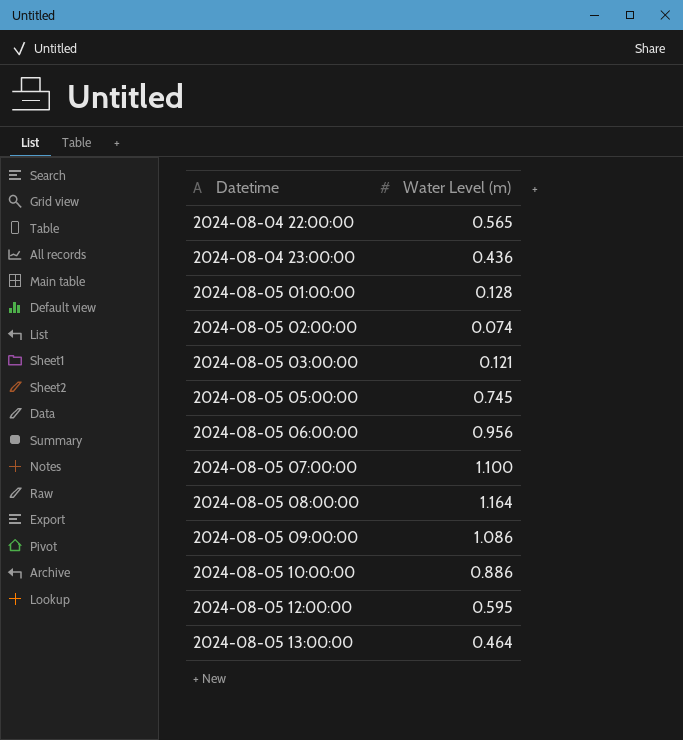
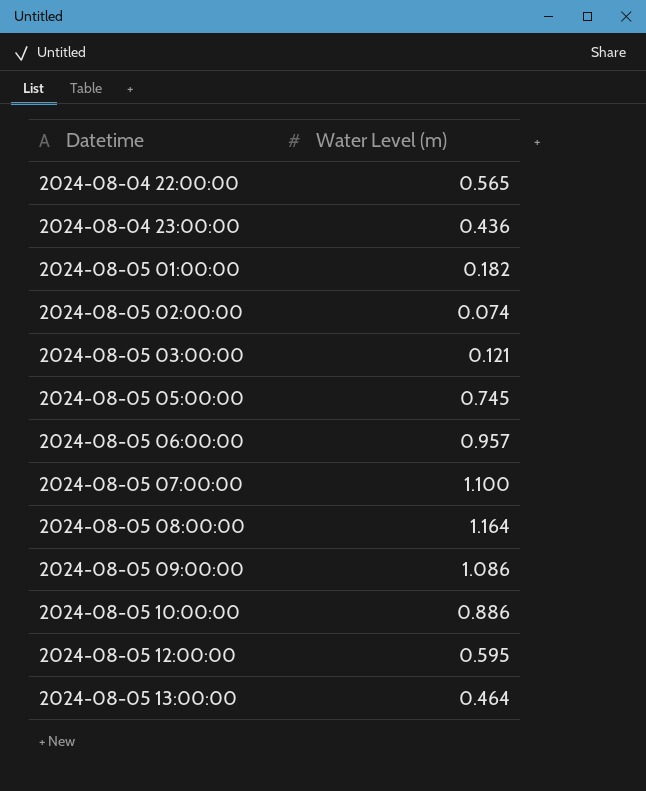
2024-08-05 01:00:00 | Water Level (m): 0.128 -> 0.182
2024-08-05 06:00:00 | Water Level (m): 0.956 -> 0.957

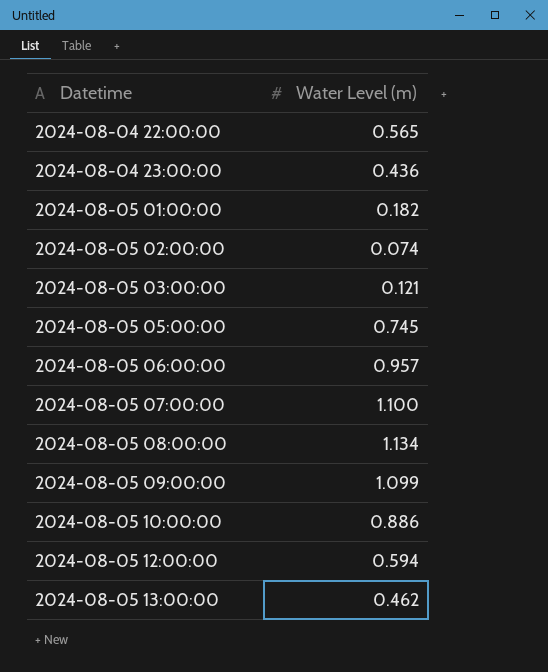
2024-08-05 08:00:00 | Water Level (m): 1.164 -> 1.134
2024-08-05 09:00:00 | Water Level (m): 1.086 -> 1.099
2024-08-05 12:00:00 | Water Level (m): 0.595 -> 0.594
2024-08-05 13:00:00 | Water Level (m): 0.464 -> 0.462

